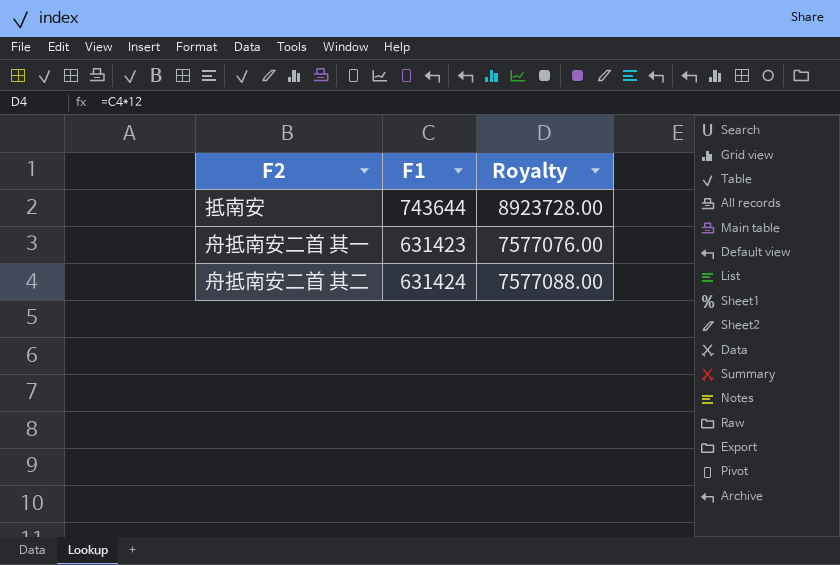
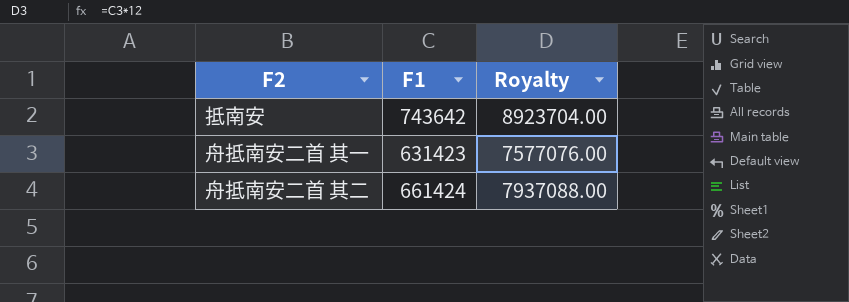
抵南安 | F1: 743644 -> 743642
抵南安 | Royalty: 8923728.00 -> 8923704.00
舟抵南安二首 其二 | F1: 631424 -> 661424
舟抵南安二首 其二 | Royalty: 7577088.00 -> 7937088.00

